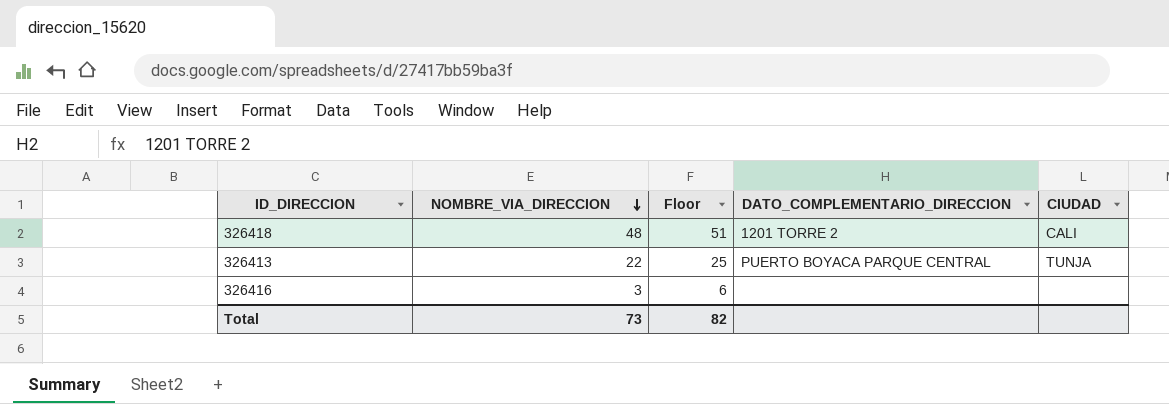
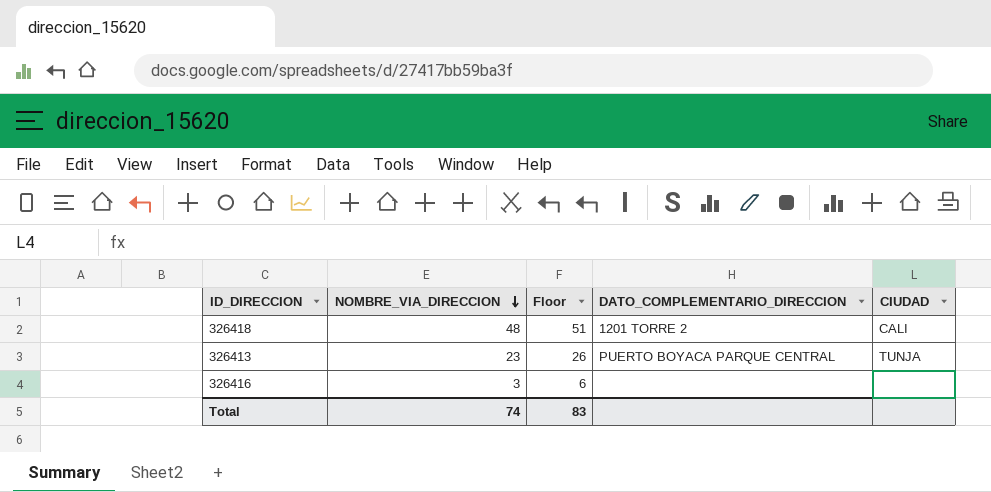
326413 | NOMBRE_VIA_DIRECCION: 22 -> 23
326413 | Floor: 25 -> 26
Total | NOMBRE_VIA_DIRECCION: 73 -> 74
Total | Floor: 82 -> 83

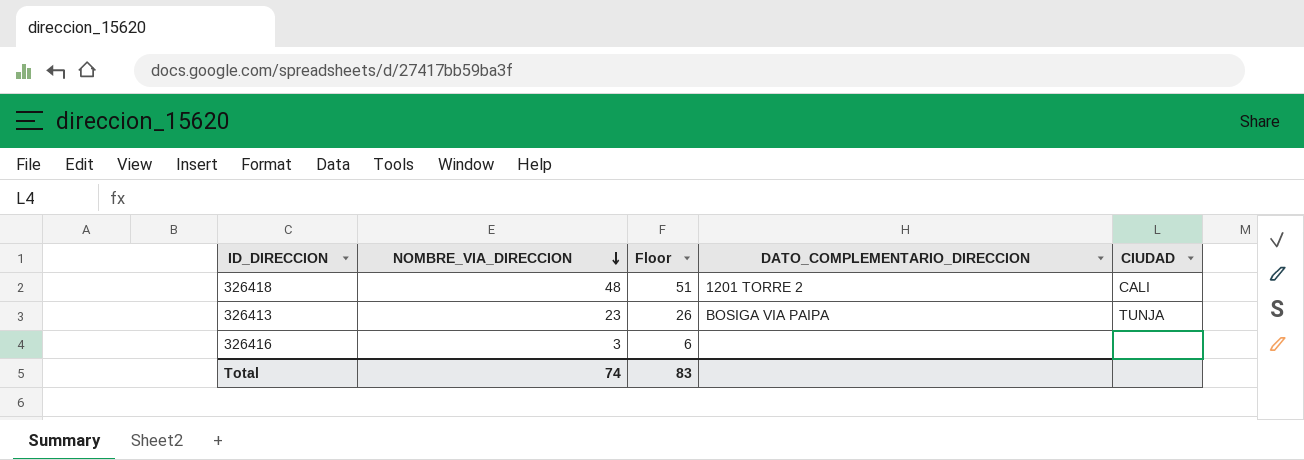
326413 | DATO_COMPLEMENTARIO_DIRECCION: PUERTO BOYACA PARQUE CENTRAL -> BOSIGA VIA PAIPA

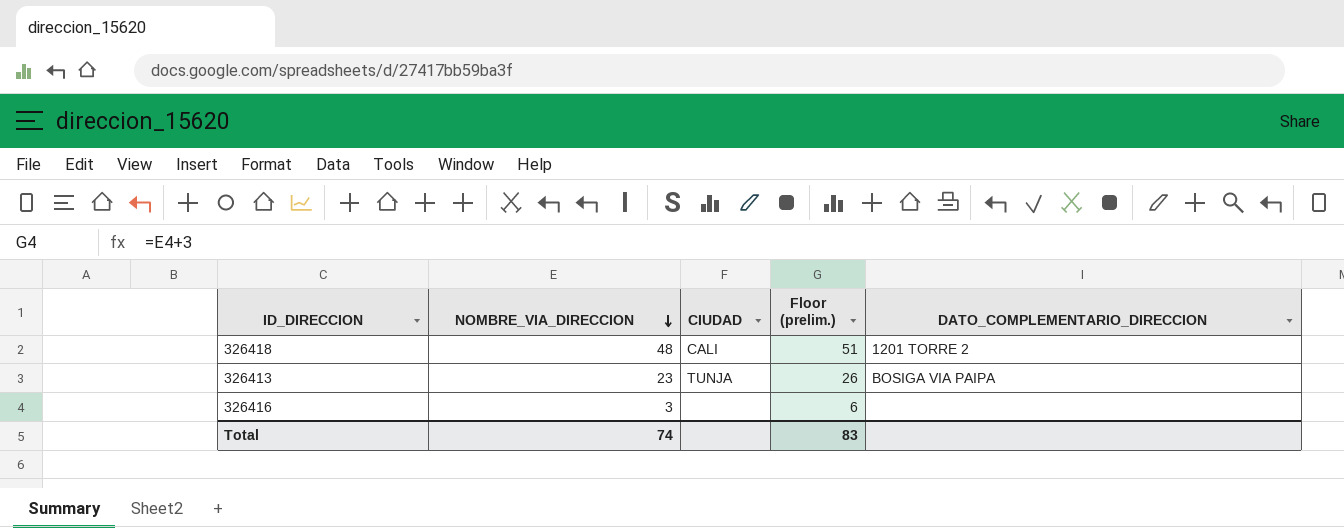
column CIUDAD | position: 5 -> 3
column name: Floor -> Floor (prelim.)

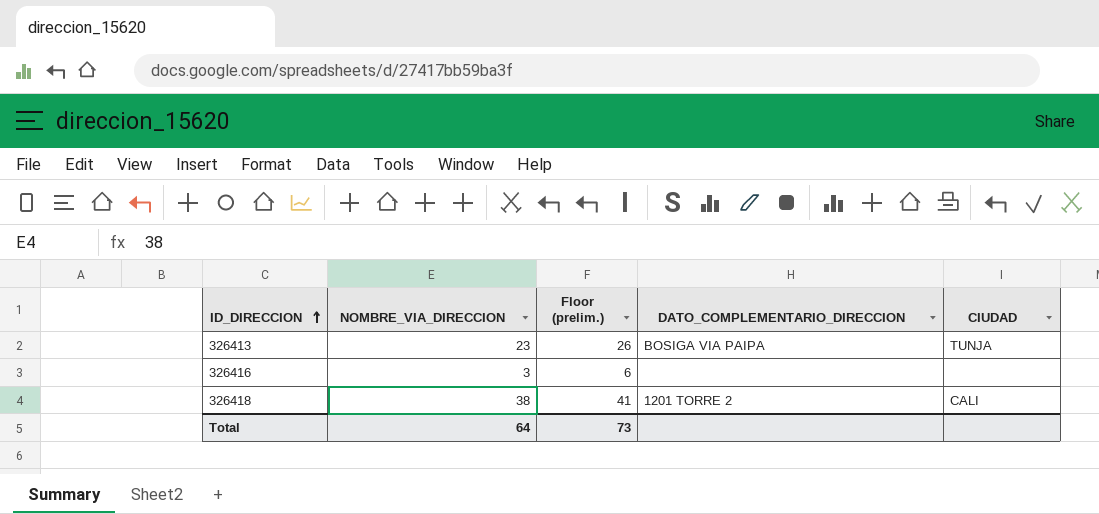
row order: NOMBRE_VIA_DIRECCION descending -> ID_DIRECCION ascending
column CIUDAD | position: 3 -> 5
326418 | NOMBRE_VIA_DIRECCION: 48 -> 38
326418 | Floor (prelim.): 51 -> 41
Total | NOMBRE_VIA_DIRECCION: 74 -> 64
Total | Floor (prelim.): 83 -> 73

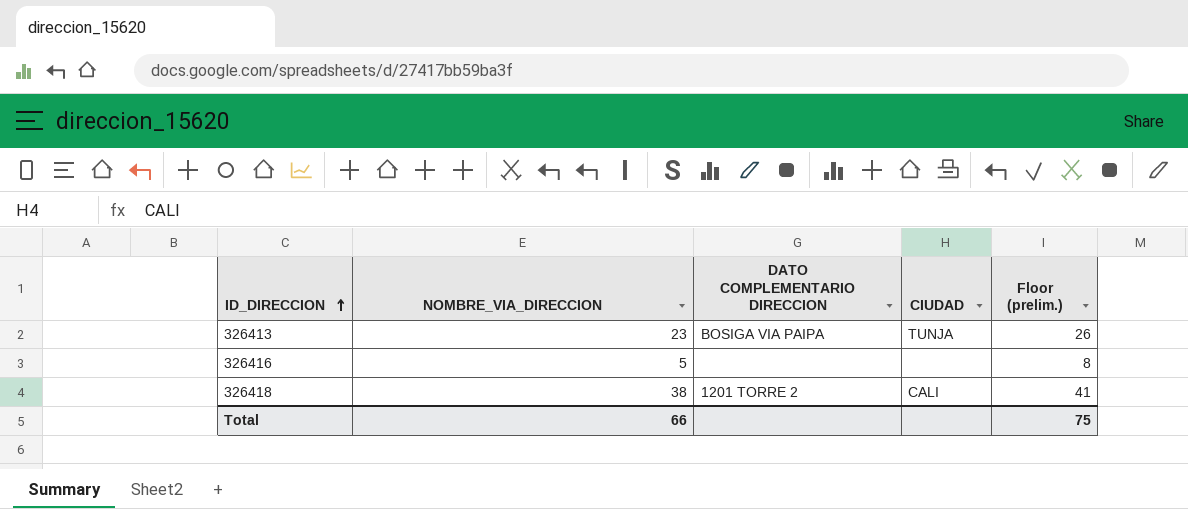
column name: DATO_COMPLEMENTARIO_DIRECCION -> DATO COMPLEMENTARIO DIRECCION
column Floor (prelim.) | position: 3 -> 5
326416 | NOMBRE_VIA_DIRECCION: 3 -> 5
326416 | Floor (prelim.): 6 -> 8
Total | NOMBRE_VIA_DIRECCION: 64 -> 66
Total | Floor (prelim.): 73 -> 75

